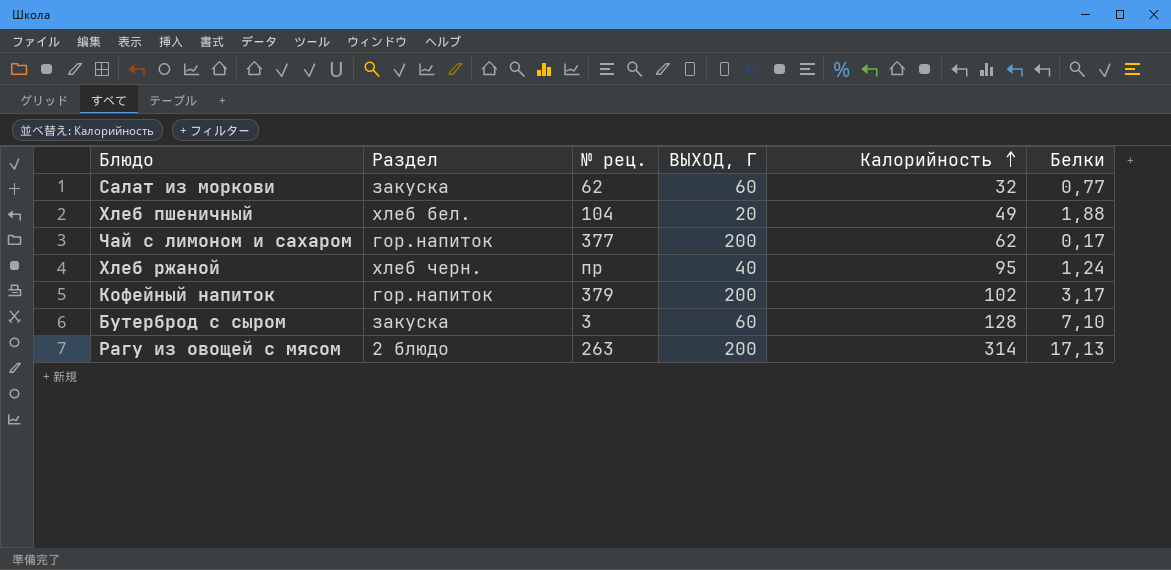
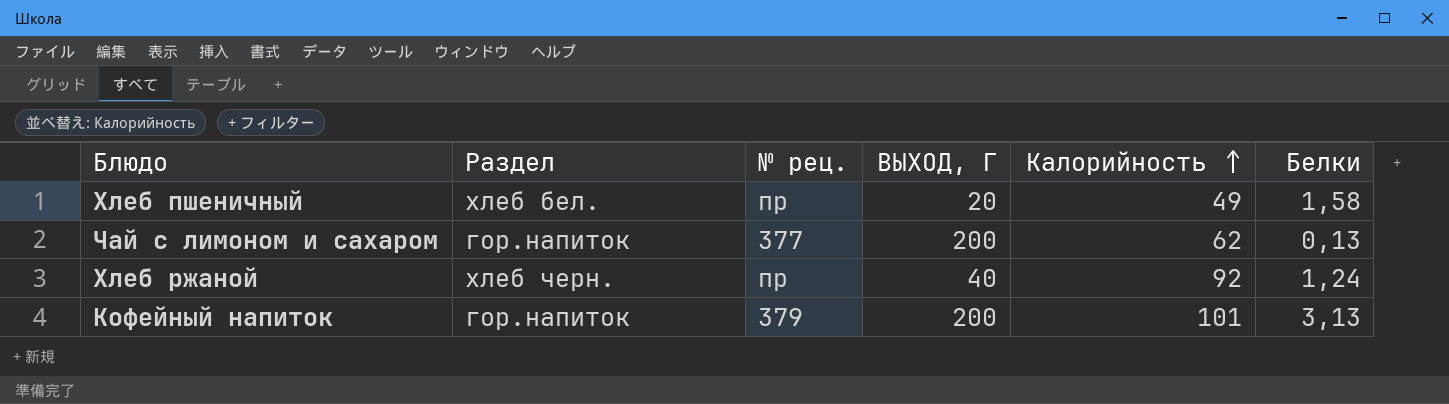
row Салат из моркови: закуска | 62 | 60 | 32 | 0,77 -> none
row Бутерброд с сыром: закуска | 3 | 60 | 128 | 7,10 -> none
row Рагу из овощей с мясом: 2 блюдо | 263 | 200 | 314 | 17,13 -> none
Хлеб пшеничный | № рец.: 104 -> пр
Хлеб пшеничный | Белки: 1,88 -> 1,58
Чай с лимоном и сахаром | Белки: 0,17 -> 0,13
Хлеб ржаной | Калорийность: 95 -> 92
Кофейный напиток | Калорийность: 102 -> 101
Кофейный напиток | Белки: 3,17 -> 3,13

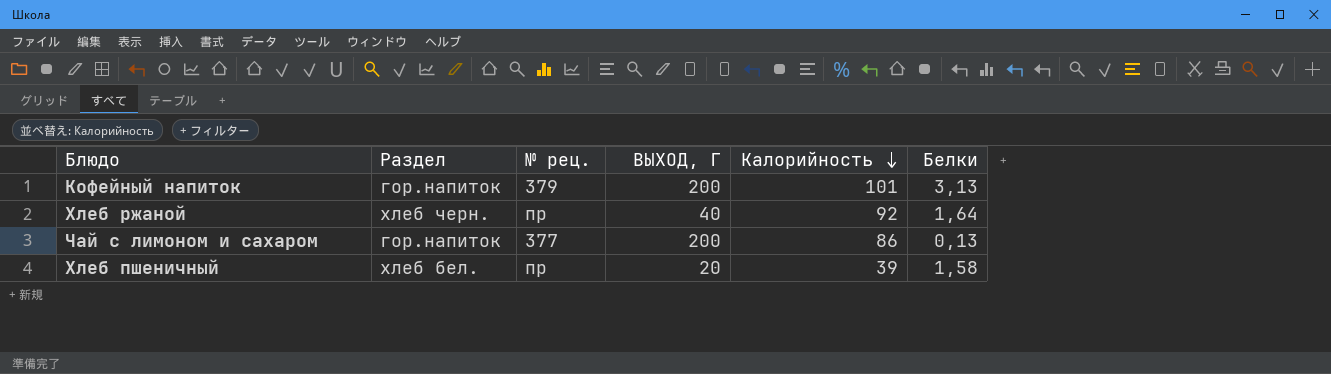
row order: Калорийность ascending -> Калорийность descending
Хлеб ржаной | Белки: 1,24 -> 1,64
Чай с лимоном и сахаром | Калорийность: 62 -> 86
Хлеб пшеничный | Калорийность: 49 -> 39

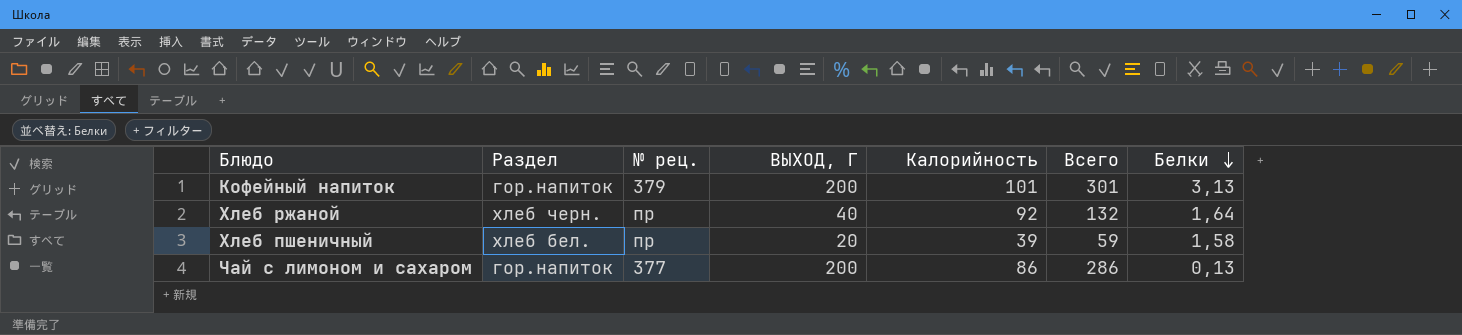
row order: Калорийность descending -> Белки descending
column Всего | formula: none -> [ВЫХОД, Г] + [Калорийность]

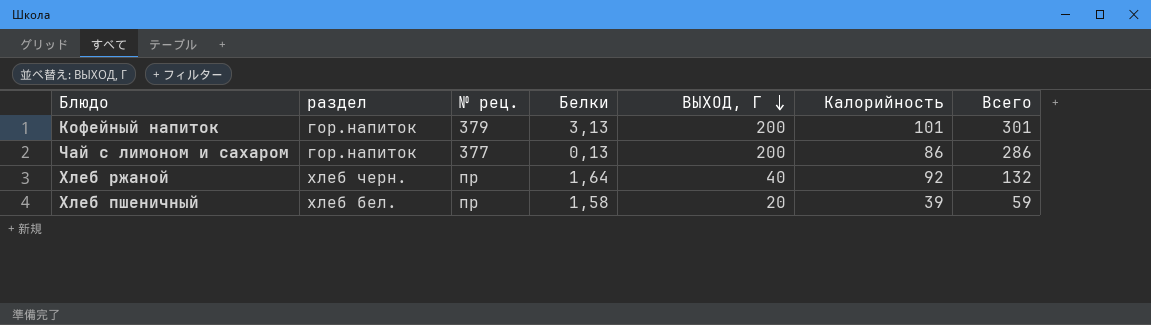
row order: Белки descending -> ВЫХОД, Г descending
column name: Раздел -> раздел
column Белки | position: 7 -> 4

